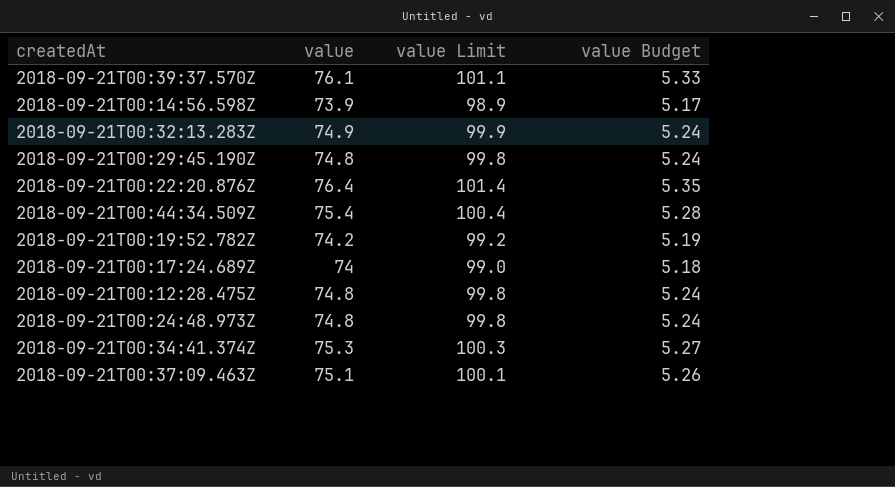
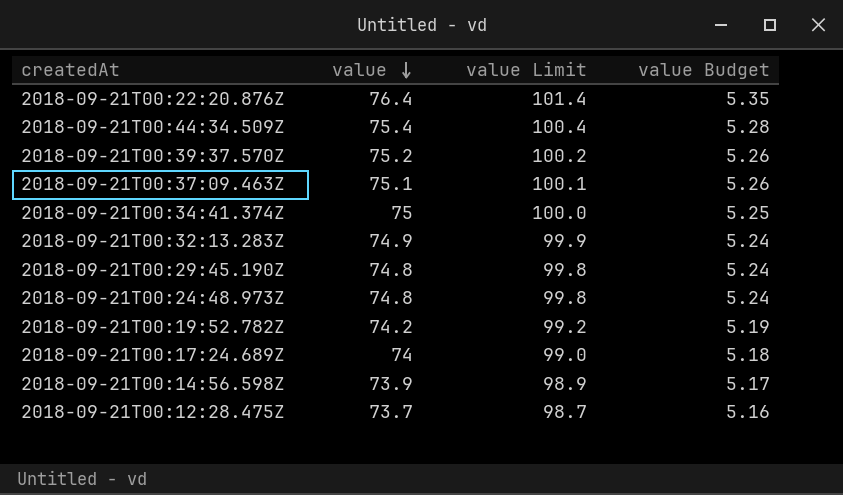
row order: none -> value descending
2018-09-21T00:39:37.570Z | value: 76.1 -> 75.2
2018-09-21T00:39:37.570Z | value Limit: 101.1 -> 100.2
2018-09-21T00:39:37.570Z | value Budget: 5.33 -> 5.26
2018-09-21T00:34:41.374Z | value: 75.3 -> 75
2018-09-21T00:34:41.374Z | value Limit: 100.3 -> 100.0
2018-09-21T00:34:41.374Z | value Budget: 5.27 -> 5.25
2018-09-21T00:12:28.475Z | value: 74.8 -> 73.7
2018-09-21T00:12:28.475Z | value Limit: 99.8 -> 98.7
2018-09-21T00:12:28.475Z | value Budget: 5.24 -> 5.16

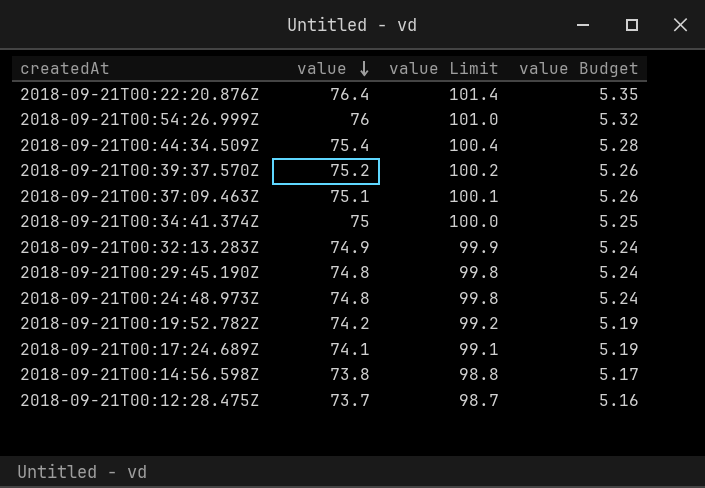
row 2018-09-21T00:54:26.999Z: none -> 76 | 101.0 | 5.32
2018-09-21T00:17:24.689Z | value: 74 -> 74.1
2018-09-21T00:17:24.689Z | value Limit: 99.0 -> 99.1
2018-09-21T00:17:24.689Z | value Budget: 5.18 -> 5.19
2018-09-21T00:14:56.598Z | value: 73.9 -> 73.8
2018-09-21T00:14:56.598Z | value Limit: 98.9 -> 98.8

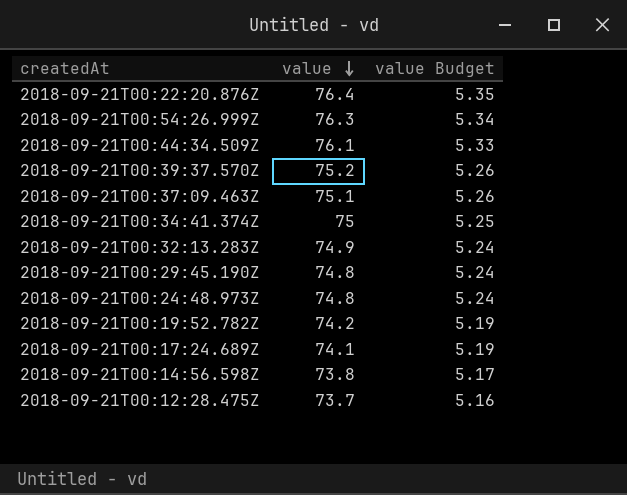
column value Limit | formula: [value] + 25 -> none
2018-09-21T00:54:26.999Z | value: 76 -> 76.3
2018-09-21T00:54:26.999Z | value Budget: 5.32 -> 5.34
2018-09-21T00:44:34.509Z | value: 75.4 -> 76.1
2018-09-21T00:44:34.509Z | value Budget: 5.28 -> 5.33

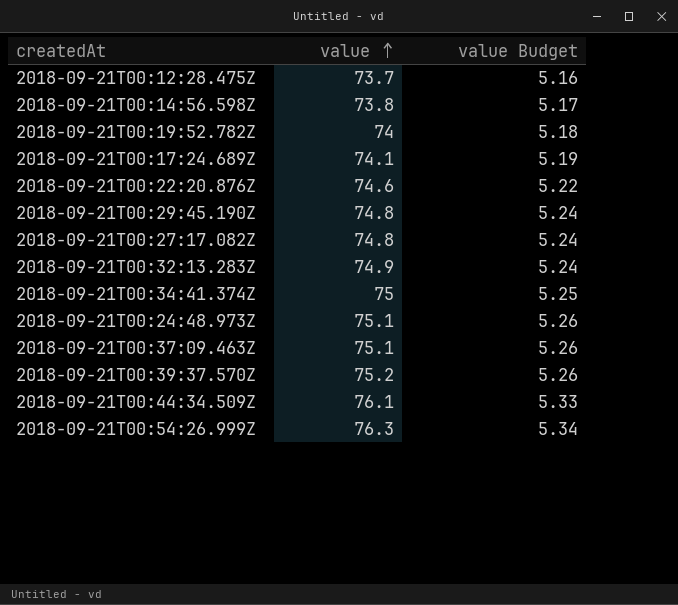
row order: value descending -> value ascending
2018-09-21T00:19:52.782Z | value: 74.2 -> 74
2018-09-21T00:19:52.782Z | value Budget: 5.19 -> 5.18
2018-09-21T00:22:20.876Z | value: 76.4 -> 74.6
2018-09-21T00:22:20.876Z | value Budget: 5.35 -> 5.22
row 2018-09-21T00:27:17.082Z: none -> 74.8 | 5.24
2018-09-21T00:24:48.973Z | value: 74.8 -> 75.1
2018-09-21T00:24:48.973Z | value Budget: 5.24 -> 5.26

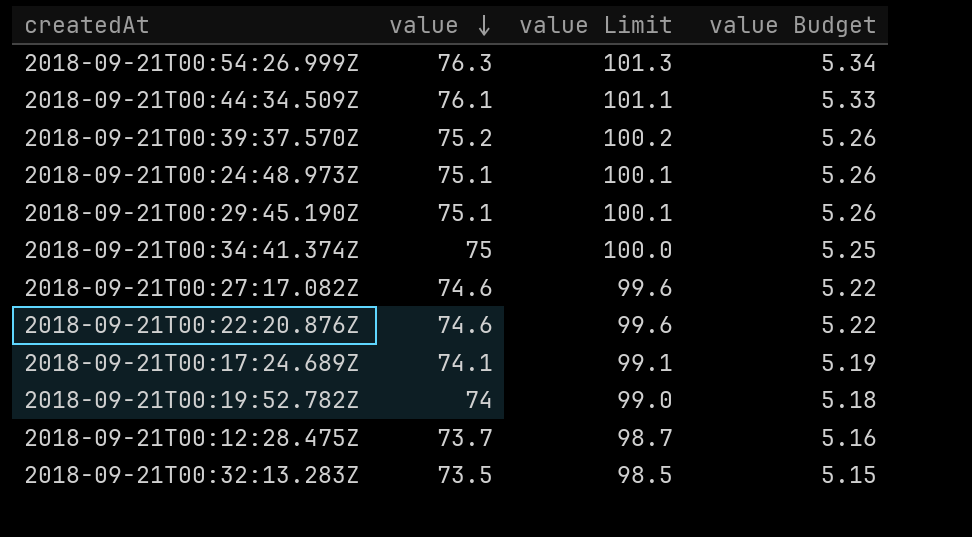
row order: value ascending -> value descending
column value Limit | formula: none -> [value] + 25
row 2018-09-21T00:14:56.598Z: 73.8 | 5.17 -> none
row 2018-09-21T00:37:09.463Z: 75.1 | 5.26 -> none
2018-09-21T00:29:45.190Z | value: 74.8 -> 75.1
2018-09-21T00:29:45.190Z | value Budget: 5.24 -> 5.26
2018-09-21T00:27:17.082Z | value: 74.8 -> 74.6
2018-09-21T00:27:17.082Z | value Budget: 5.24 -> 5.22
2018-09-21T00:32:13.283Z | value: 74.9 -> 73.5
2018-09-21T00:32:13.283Z | value Budget: 5.24 -> 5.15

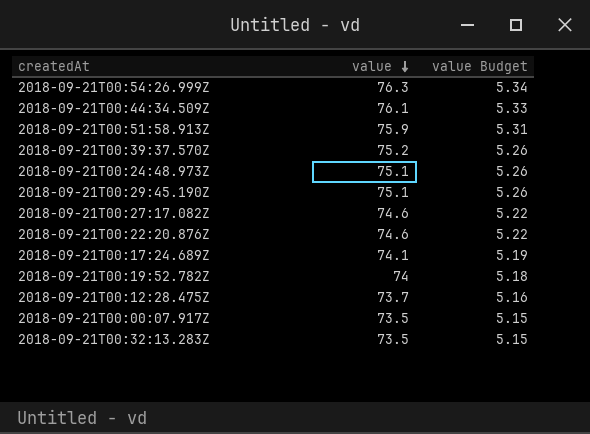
column value Limit | formula: [value] + 25 -> none
row 2018-09-21T00:34:41.374Z: 75 | 100.0 | 5.25 -> none
row 2018-09-21T00:51:58.913Z: none -> 75.9 | 5.31
row 2018-09-21T00:00:07.917Z: none -> 73.5 | 5.15

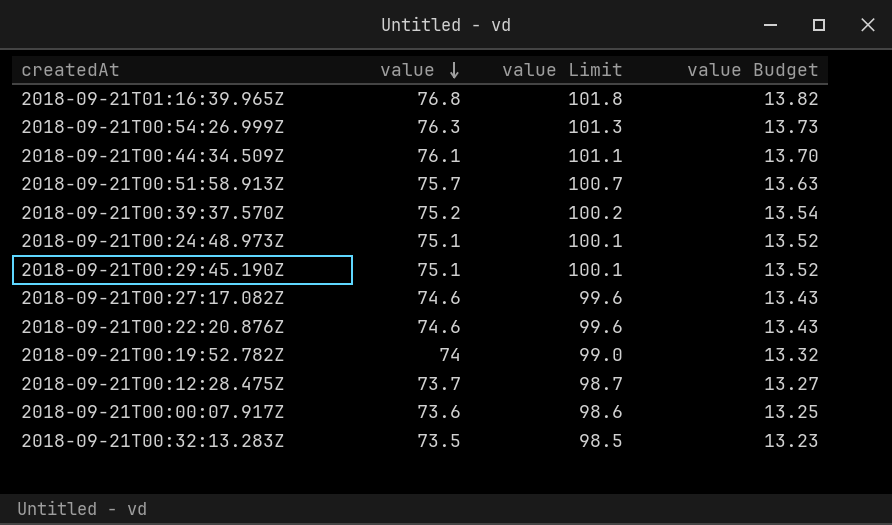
column value Limit | formula: none -> [value] + 25
column value Budget | formula: [value] * 0.07 -> [value] * 0.18
row 2018-09-21T00:17:24.689Z: 74.1 | 5.19 -> none
row 2018-09-21T01:16:39.965Z: none -> 76.8 | 101.8 | 13.82
2018-09-21T00:51:58.913Z | value: 75.9 -> 75.7
2018-09-21T00:00:07.917Z | value: 73.5 -> 73.6

